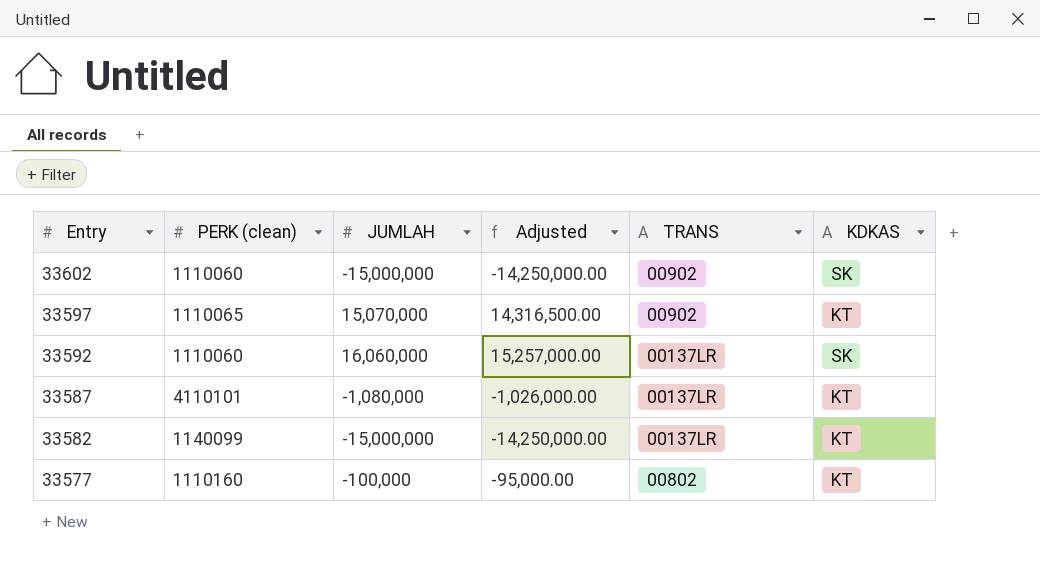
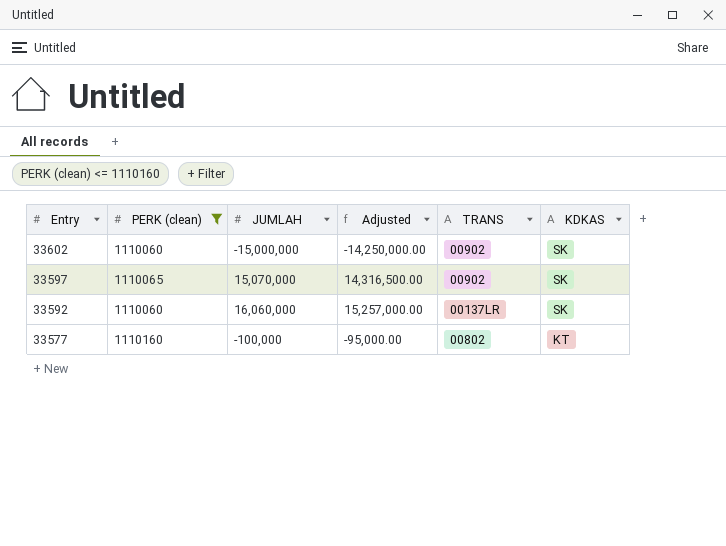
filter: none -> PERK (clean) <= 1110160
33597 | KDKAS: KT -> SK

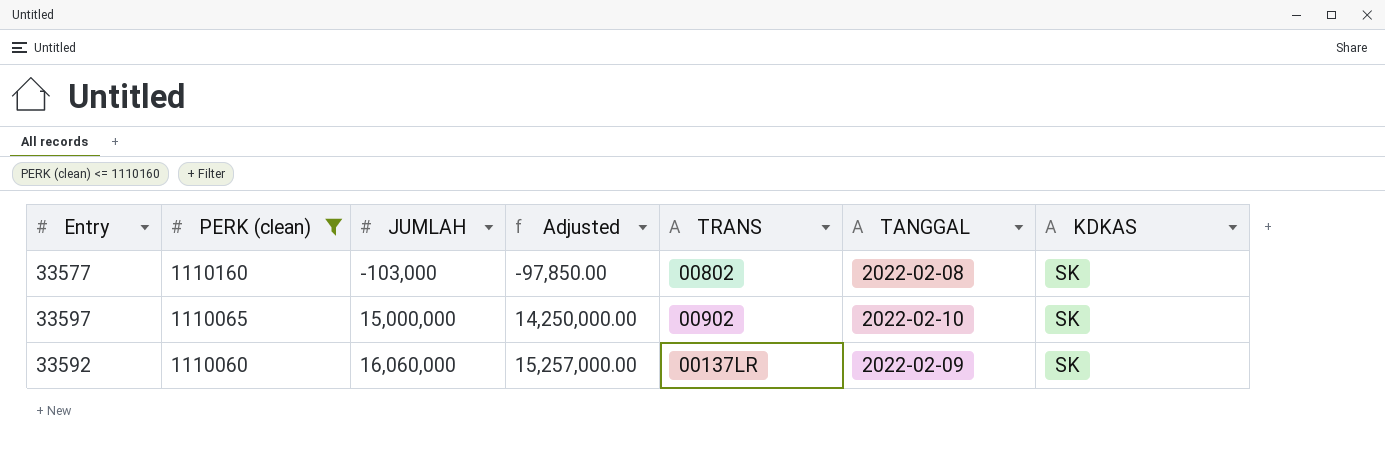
row order: Entry descending -> PERK (clean) descending
column TANGGAL | position: none -> 6
row 33602: 1110060 | -15,000,000 | -14,250,000.00 | 00902 | SK -> none
33577 | JUMLAH: -100,000 -> -103,000
33577 | Adjusted: -95,000.00 -> -97,850.00
33577 | KDKAS: KT -> SK
33597 | JUMLAH: 15,070,000 -> 15,000,000
33597 | Adjusted: 14,316,500.00 -> 14,250,000.00

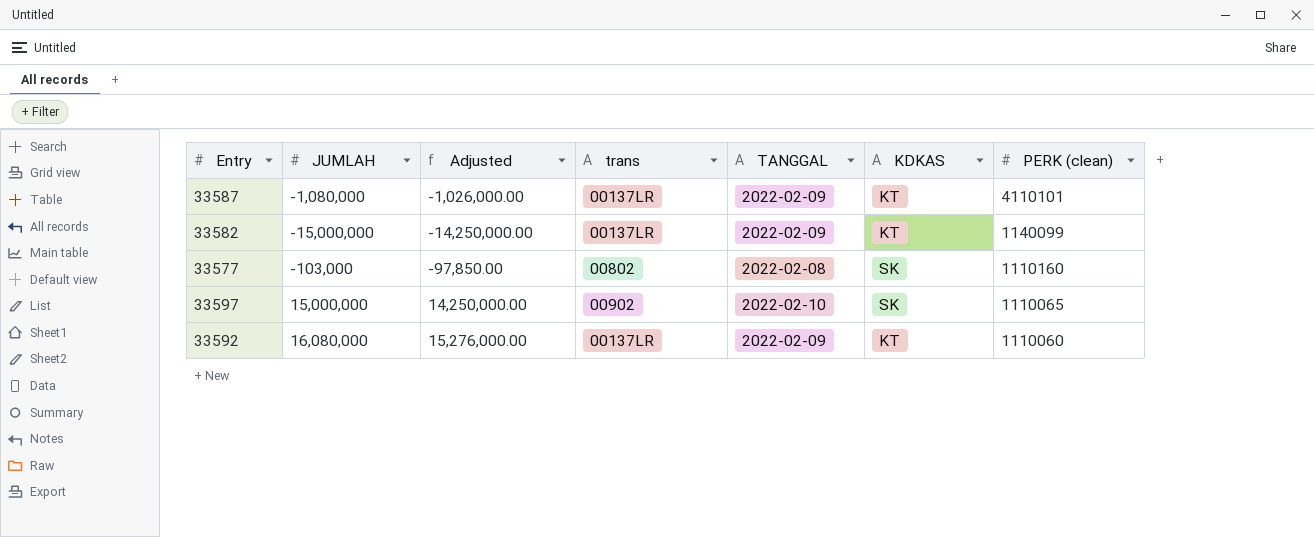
filter: PERK (clean) <= 1110160 -> none
column name: TRANS -> trans
column PERK (clean) | position: 2 -> 7
33592 | JUMLAH: 16,060,000 -> 16,080,000
33592 | Adjusted: 15,257,000.00 -> 15,276,000.00
33592 | KDKAS: SK -> KT

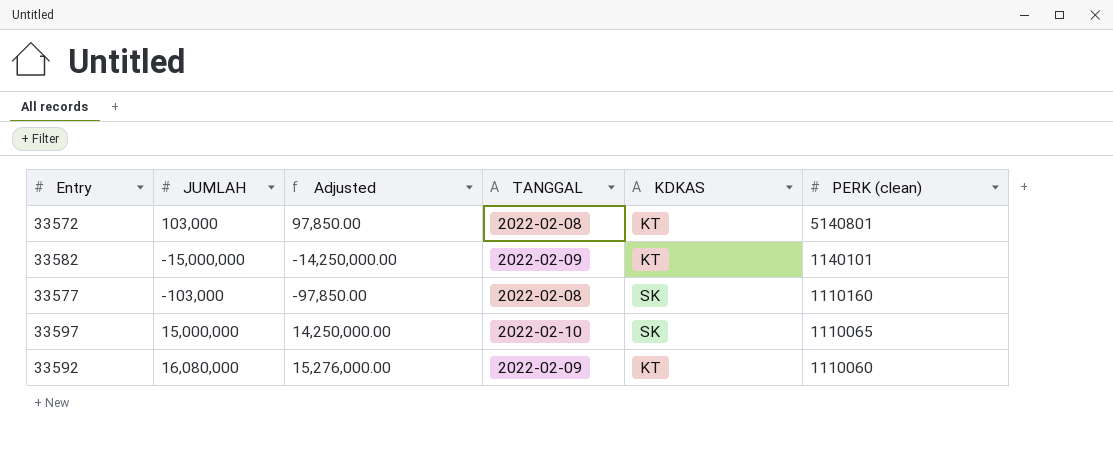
column trans | position: 4 -> none
row 33587: -1,080,000 | -1,026,000.00 | 00137LR | 2022-02-09 | KT | 4110101 -> none
row 33572: none -> 103,000 | 97,850.00 | 2022-02-08 | KT | 5140801
33582 | PERK (clean): 1140099 -> 1140101

